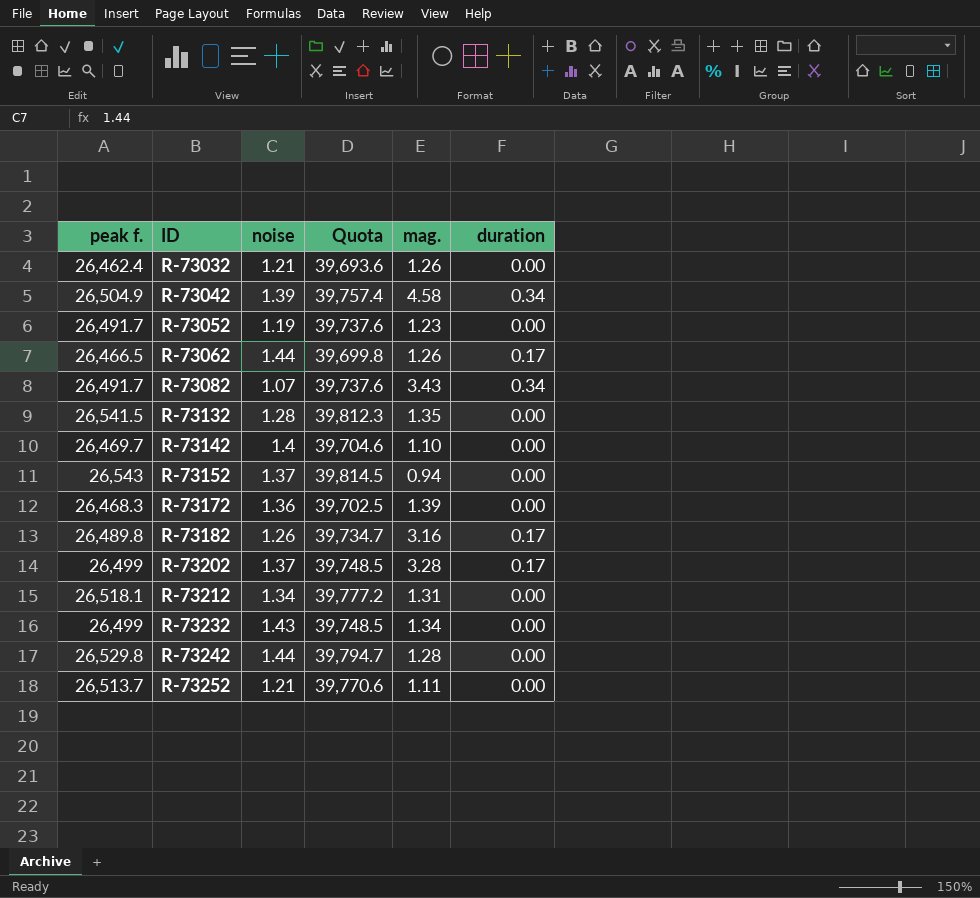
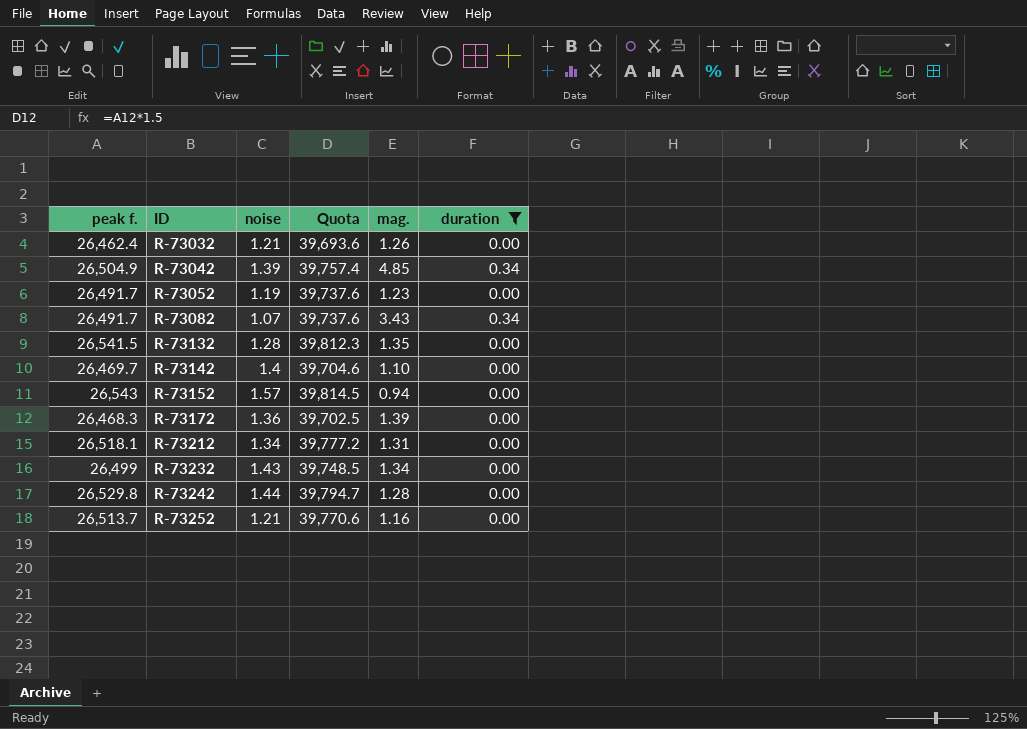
filter: none -> duration != 0.17
R-73042 | mag.: 4.58 -> 4.85
R-73152 | noise: 1.37 -> 1.57
R-73252 | mag.: 1.11 -> 1.16

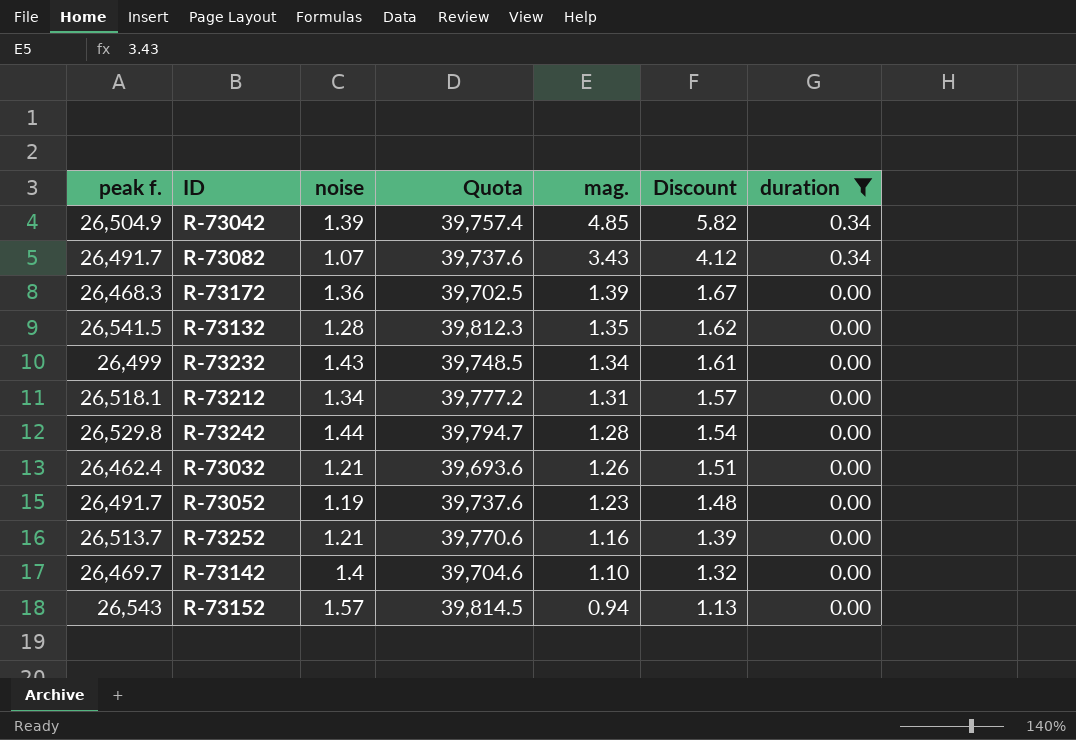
row order: ID ascending -> mag. descending
column Discount | formula: none -> [mag.] * 1.2

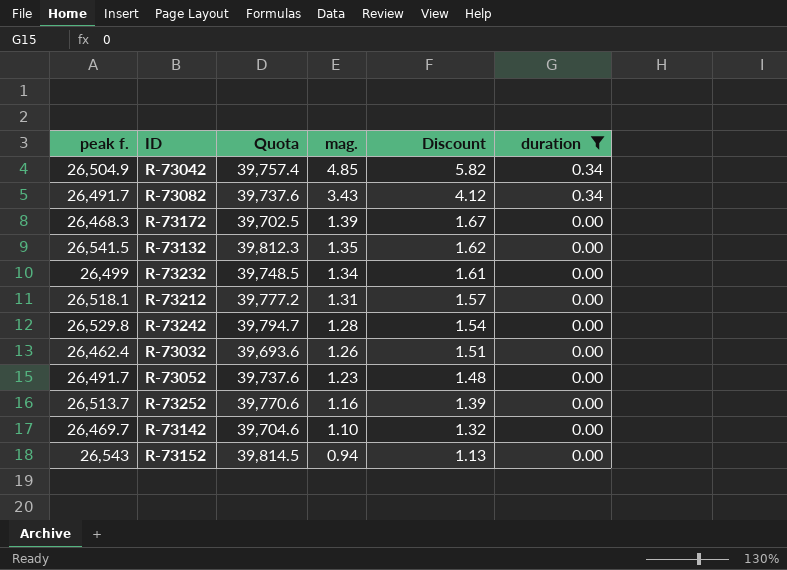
column noise | position: 3 -> none

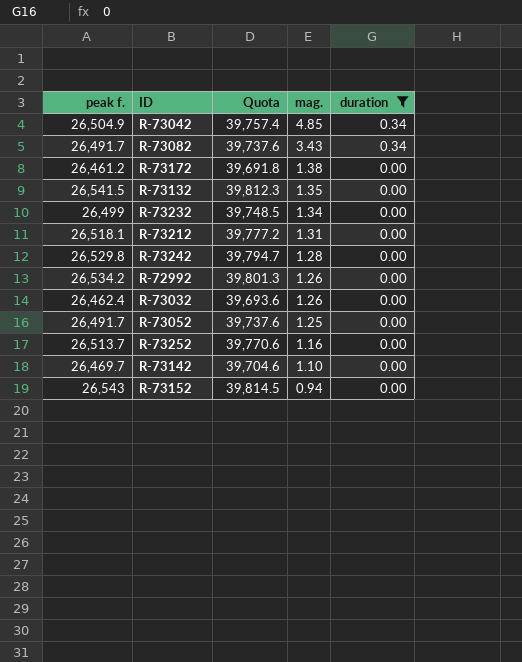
column Discount | formula: [mag.] * 1.2 -> none
R-73172 | peak f.: 26,468.3 -> 26,461.2
R-73172 | Quota: 39,702.5 -> 39,691.8
R-73172 | mag.: 1.39 -> 1.38
row R-72992: none -> 26,534.2 | 39,801.3 | 1.26 | 0.00
R-73052 | mag.: 1.23 -> 1.25

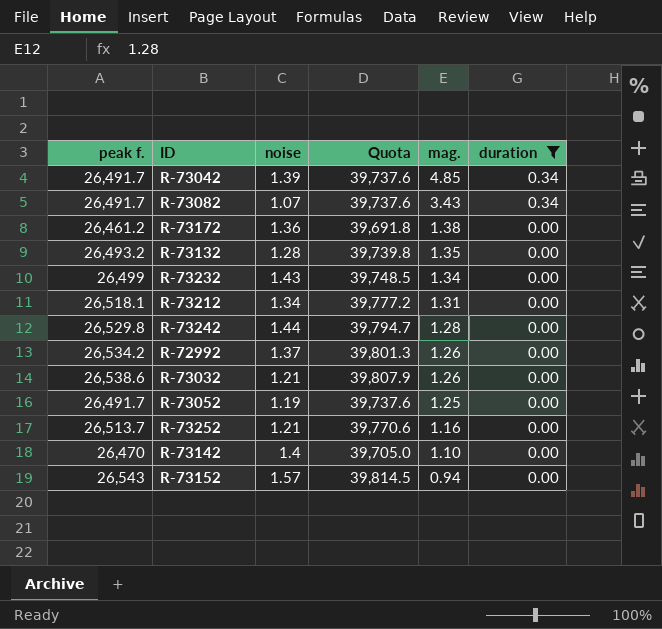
column noise | position: none -> 3
R-73042 | peak f.: 26,504.9 -> 26,491.7
R-73042 | Quota: 39,757.4 -> 39,737.6
R-73132 | peak f.: 26,541.5 -> 26,493.2
R-73132 | Quota: 39,812.3 -> 39,739.8
R-73032 | peak f.: 26,462.4 -> 26,538.6
R-73032 | Quota: 39,693.6 -> 39,807.9
R-73142 | peak f.: 26,469.7 -> 26,470
R-73142 | Quota: 39,704.6 -> 39,705.0

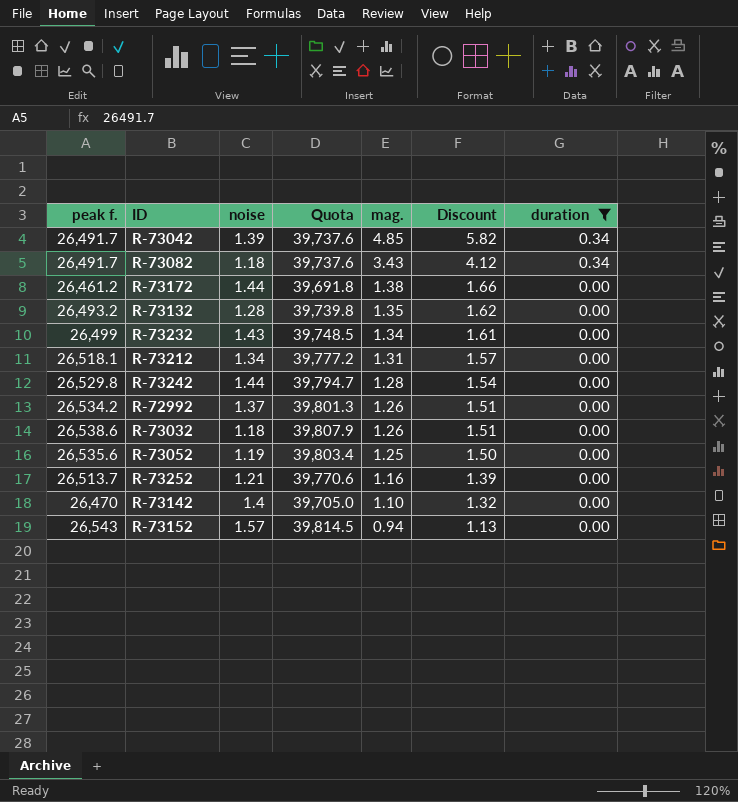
column Discount | formula: none -> [mag.] * 1.2
R-73082 | noise: 1.07 -> 1.18
R-73172 | noise: 1.36 -> 1.44
R-73032 | noise: 1.21 -> 1.18
R-73052 | peak f.: 26,491.7 -> 26,535.6
R-73052 | Quota: 39,737.6 -> 39,803.4

